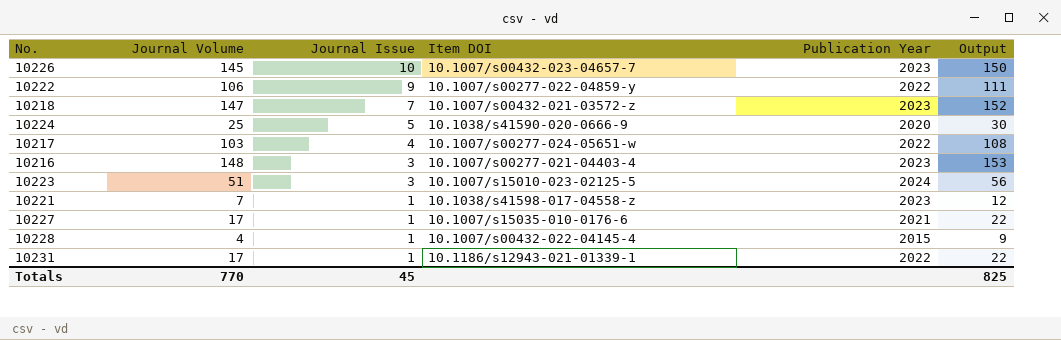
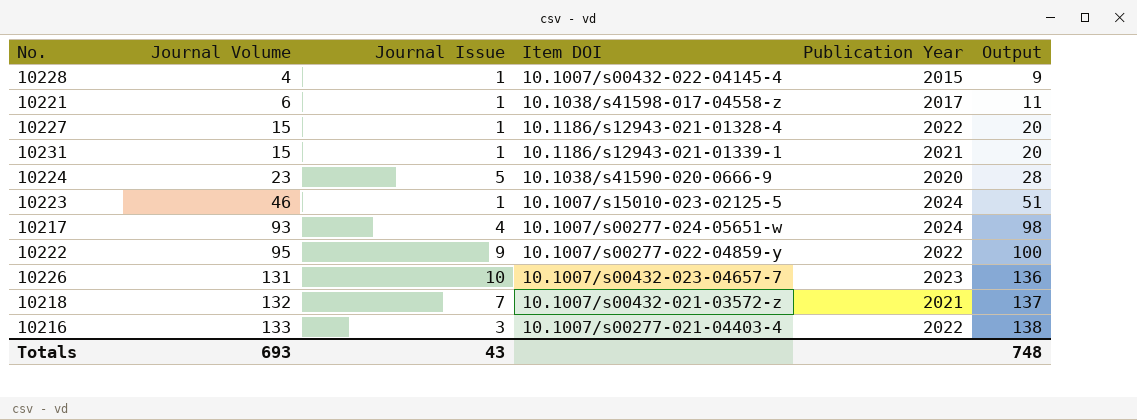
row order: Journal Issue descending -> Journal Volume ascending
10221 | Journal Volume: 7 -> 6
10221 | Publication Year: 2023 -> 2017
10221 | Output: 12 -> 11
10227 | Journal Volume: 17 -> 15
10227 | Item DOI: 10.1007/s15035-010-0176-6 -> 10.1186/s12943-021-01328-4
10227 | Publication Year: 2021 -> 2022
10227 | Output: 22 -> 20
10231 | Journal Volume: 17 -> 15
10231 | Publication Year: 2022 -> 2021
10231 | Output: 22 -> 20
10224 | Journal Volume: 25 -> 23
10224 | Output: 30 -> 28
10223 | Journal Volume: 51 -> 46
10223 | Journal Issue: 3 -> 1
10223 | Output: 56 -> 51
10217 | Journal Volume: 103 -> 93
10217 | Publication Year: 2022 -> 2024
10217 | Output: 108 -> 98
10222 | Journal Volume: 106 -> 95
10222 | Output: 111 -> 100
10226 | Journal Volume: 145 -> 131
10226 | Output: 150 -> 136
10218 | Journal Volume: 147 -> 132
10218 | Publication Year: 2023 -> 2021
10218 | Output: 152 -> 137
10216 | Journal Volume: 148 -> 133
10216 | Publication Year: 2023 -> 2022
10216 | Output: 153 -> 138
Totals | Journal Volume: 770 -> 693
Totals | Journal Issue: 45 -> 43
Totals | Output: 825 -> 748

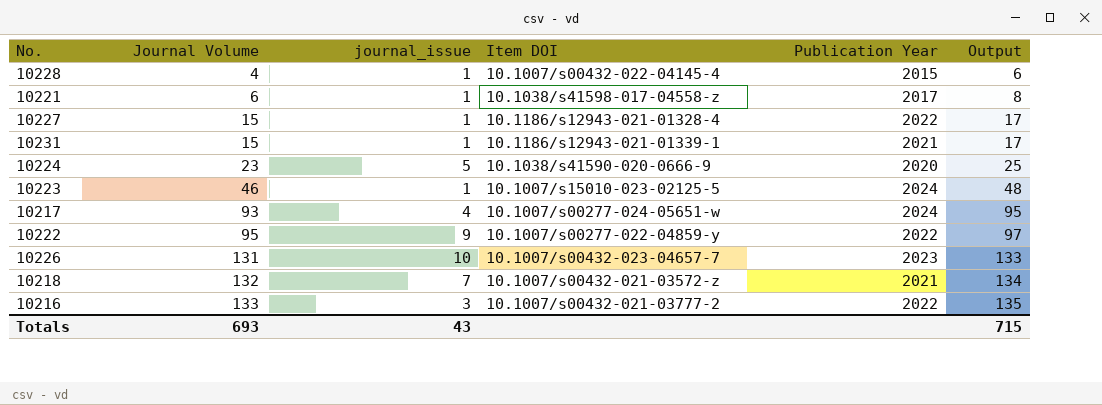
column name: Journal Issue -> journal_issue
column Output | formula: [Journal Volume] + 5 -> [Journal Volume] + 2
10216 | Item DOI: 10.1007/s00277-021-04403-4 -> 10.1007/s00432-021-03777-2
Totals | Output: 748 -> 715

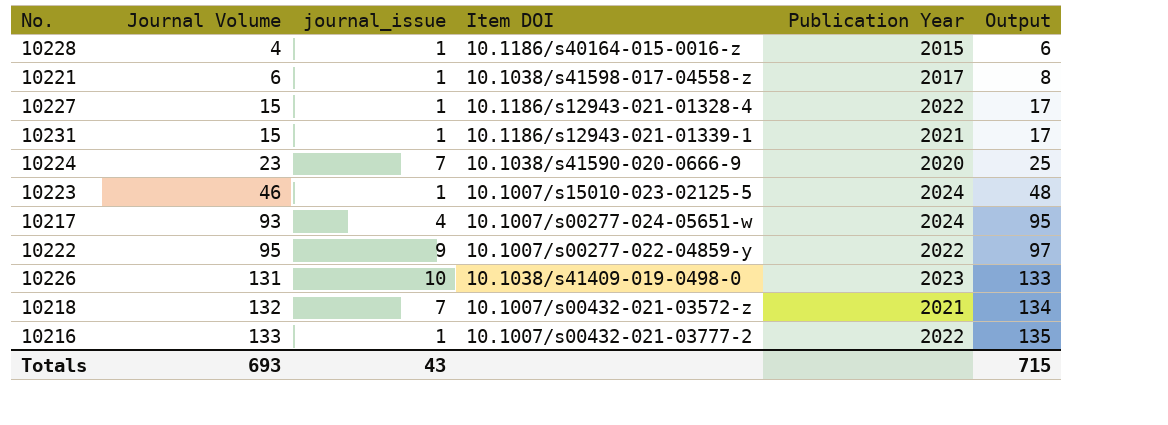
10228 | Item DOI: 10.1007/s00432-022-04145-4 -> 10.1186/s40164-015-0016-z
10224 | journal_issue: 5 -> 7
10226 | Item DOI: 10.1007/s00432-023-04657-7 -> 10.1038/s41409-019-0498-0
10216 | journal_issue: 3 -> 1

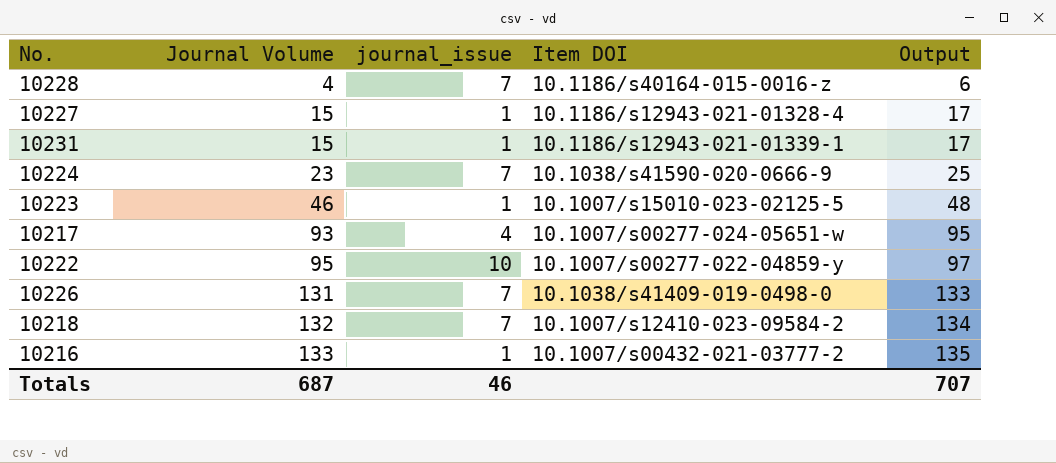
column Publication Year | position: 5 -> none
row 10221: 6 | 1 | 10.1038/s41598-017-04558-z | 2017 | 8 -> none
10228 | journal_issue: 1 -> 7
10222 | journal_issue: 9 -> 10
10226 | journal_issue: 10 -> 7
10218 | Item DOI: 10.1007/s00432-021-03572-z -> 10.1007/s12410-023-09584-2
Totals | Journal Volume: 693 -> 687
Totals | journal_issue: 43 -> 46
Totals | Output: 715 -> 707

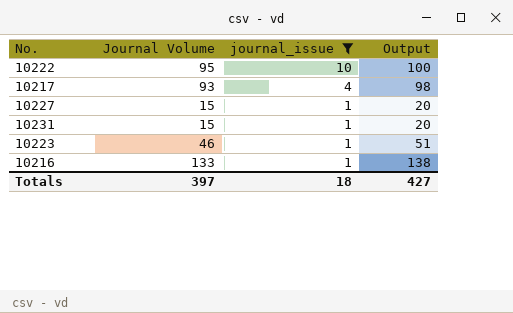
filter: none -> journal_issue != 7
row order: Journal Volume ascending -> journal_issue descending
column Item DOI | position: 4 -> none
column Output | formula: [Journal Volume] + 2 -> [Journal Volume] + 5
Totals | Journal Volume: 687 -> 397
Totals | journal_issue: 46 -> 18
Totals | Output: 707 -> 427

